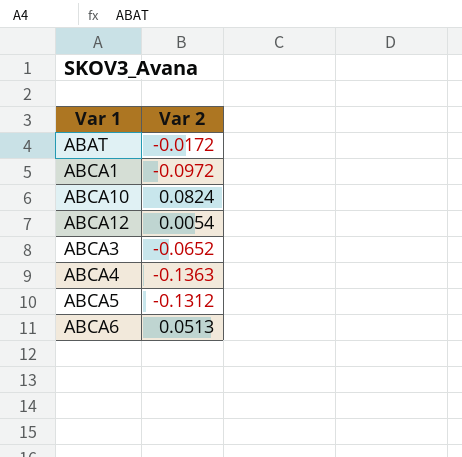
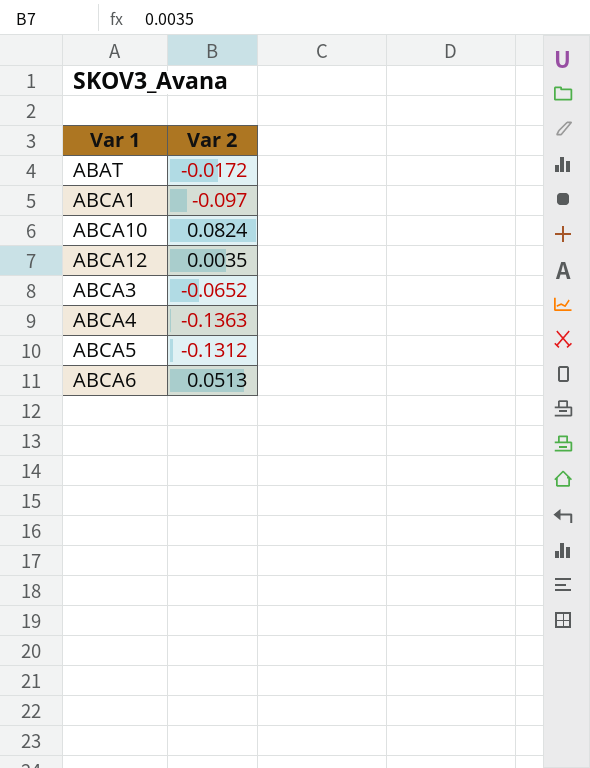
ABCA1 | Var 2: -0.0972 -> -0.097
ABCA12 | Var 2: 0.0054 -> 0.0035

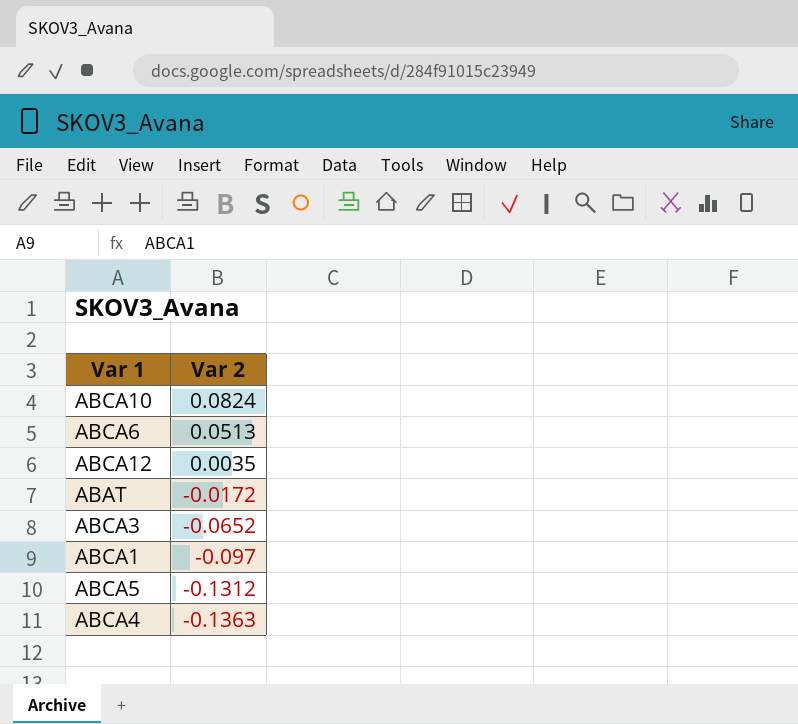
row order: none -> Var 2 descending

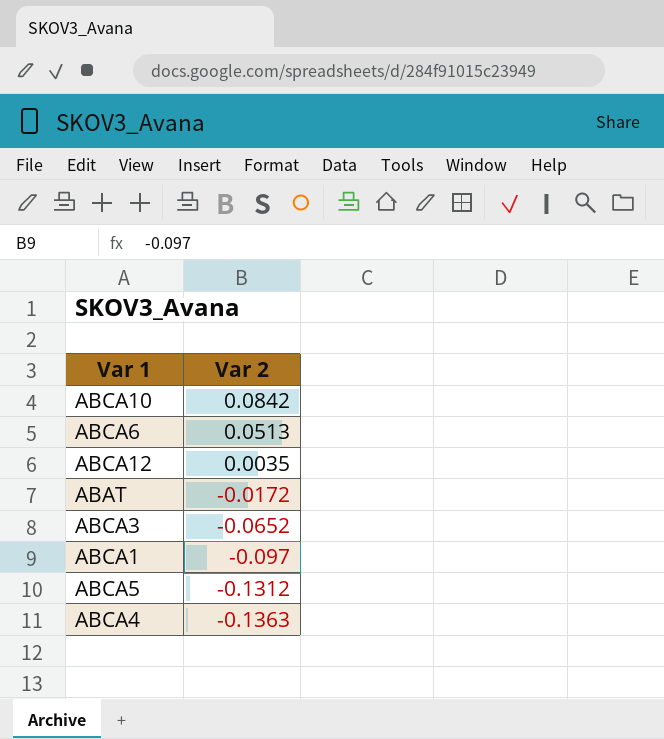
ABCA10 | Var 2: 0.0824 -> 0.0842

